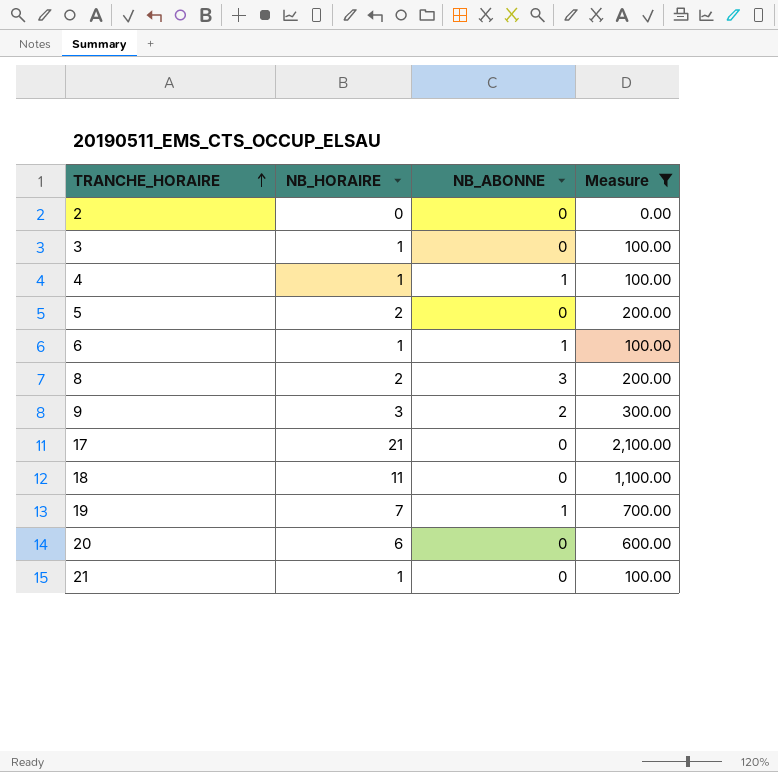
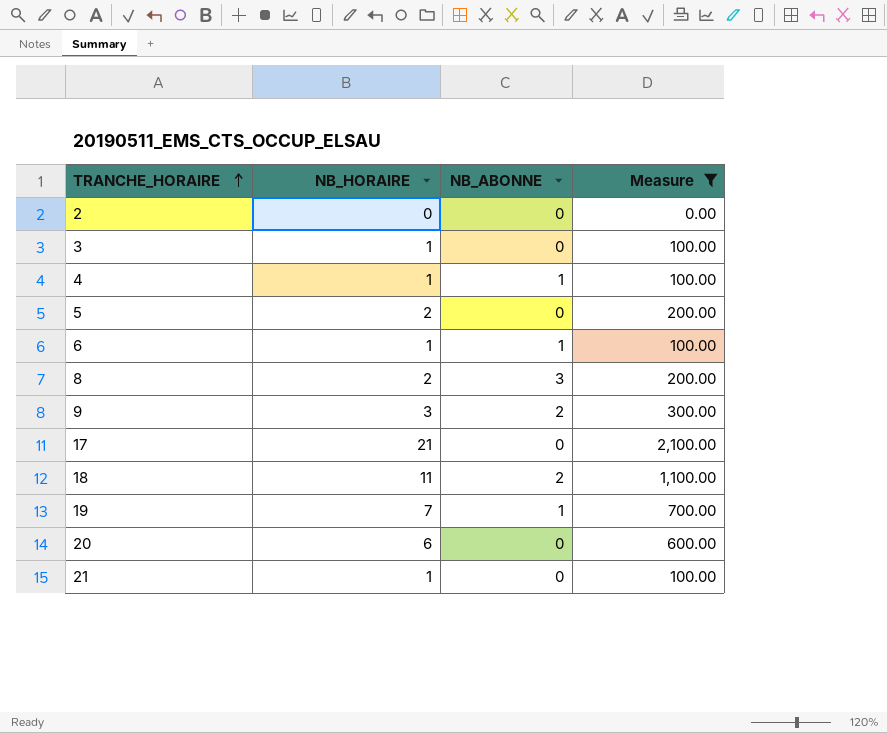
18 | NB_ABONNE: 0 -> 2

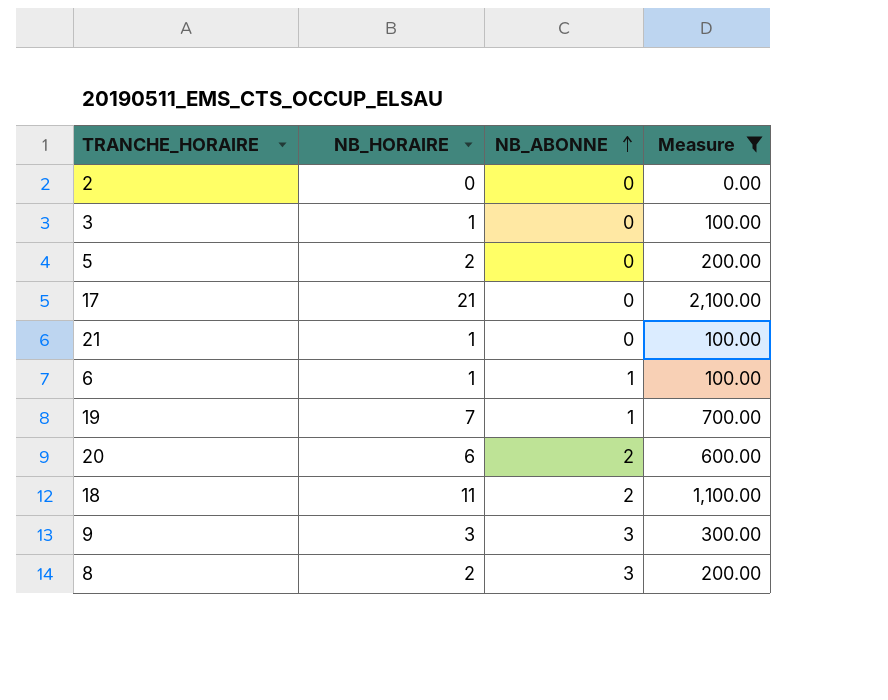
row order: TRANCHE_HORAIRE ascending -> NB_ABONNE ascending
row 4: 1 | 1 | 100.00 -> none
20 | NB_ABONNE: 0 -> 2
9 | NB_ABONNE: 2 -> 3

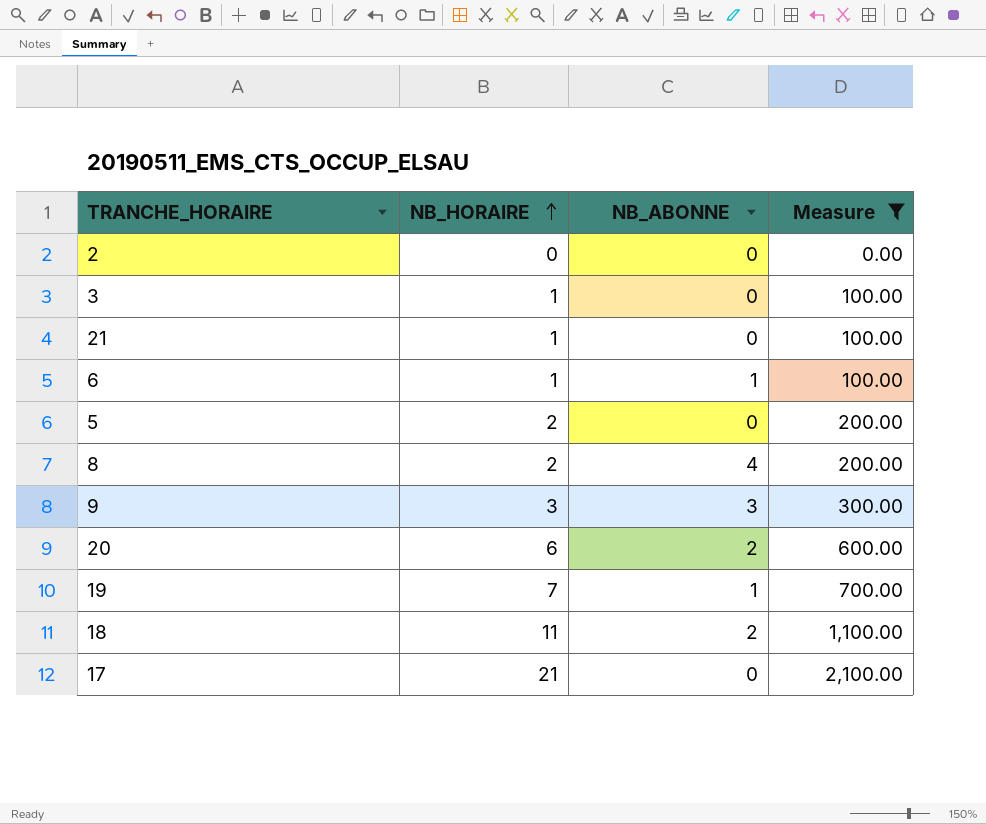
row order: NB_ABONNE ascending -> NB_HORAIRE ascending
8 | NB_ABONNE: 3 -> 4

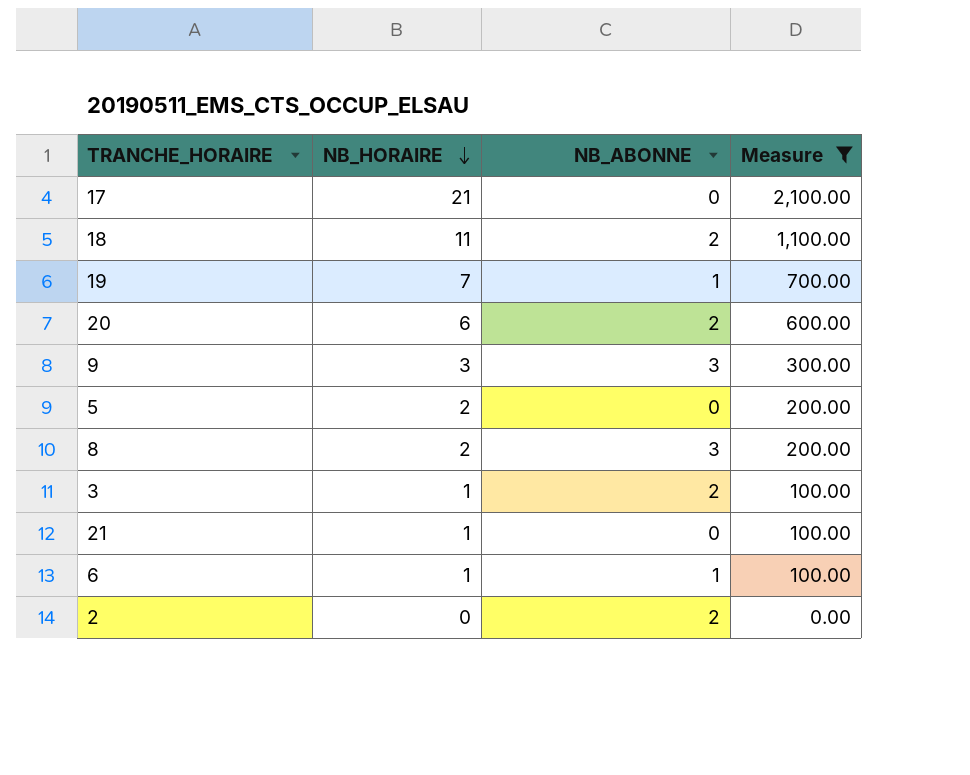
row order: NB_HORAIRE ascending -> NB_HORAIRE descending
8 | NB_ABONNE: 4 -> 3
3 | NB_ABONNE: 0 -> 2
2 | NB_ABONNE: 0 -> 2

